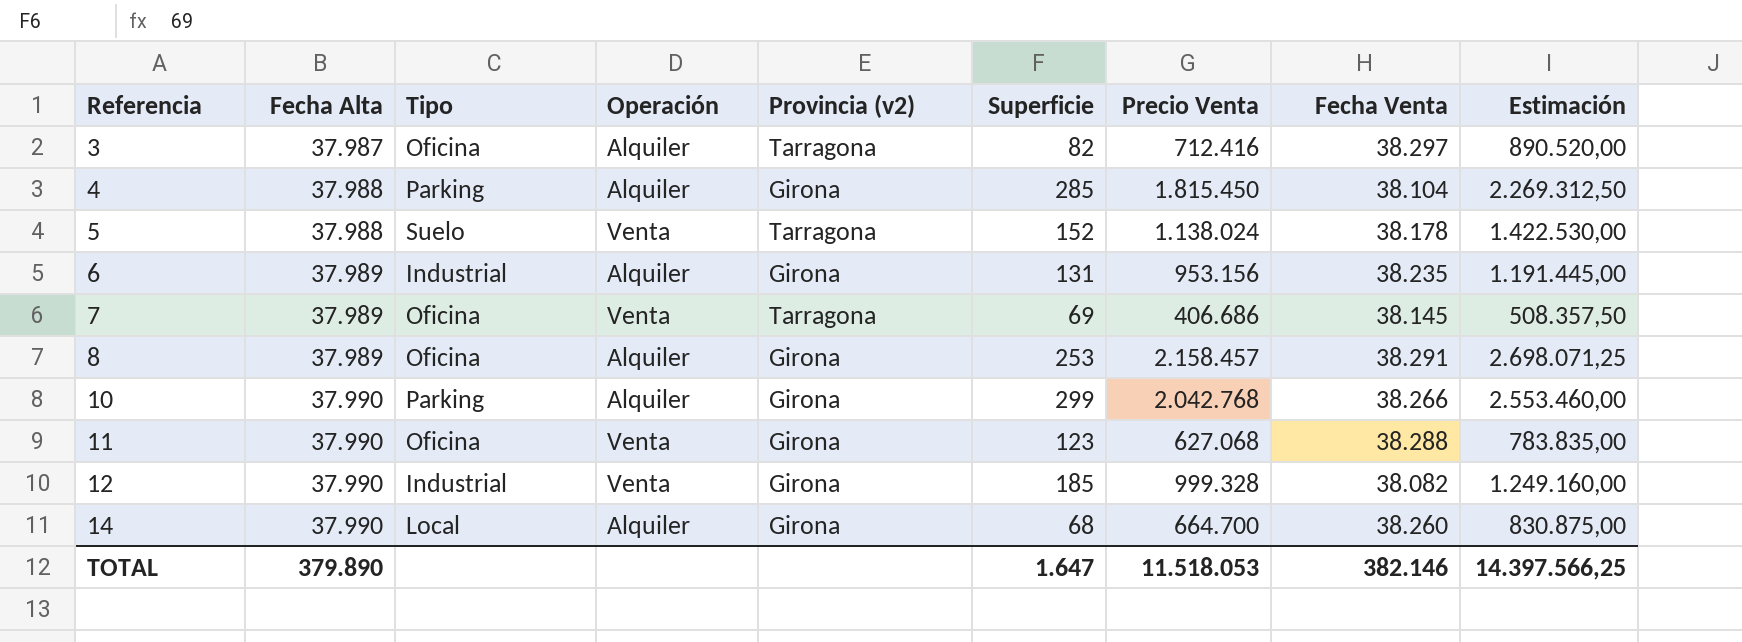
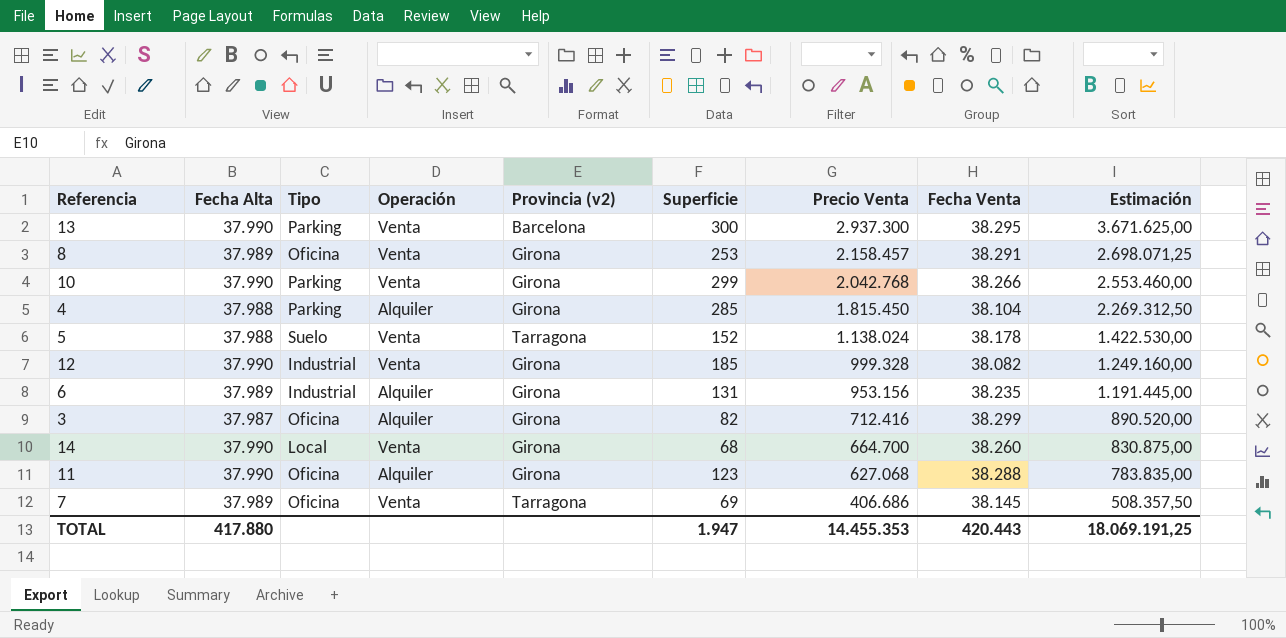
row order: Referencia ascending -> Precio Venta descending
row 13: none -> 37.990 | Parking | Venta | Barcelona | 300 | 2.937.300 | 38.295 | 3.671.625,00
8 | Operación: Alquiler -> Venta
10 | Operación: Alquiler -> Venta
3 | Provincia (v2): Tarragona -> Girona
3 | Fecha Venta: 38.297 -> 38.299
14 | Operación: Alquiler -> Venta
11 | Operación: Venta -> Alquiler
TOTAL | Fecha Alta: 379.890 -> 417.880
TOTAL | Superficie: 1.647 -> 1.947
TOTAL | Precio Venta: 11.518.053 -> 14.455.353
TOTAL | Fecha Venta: 382.146 -> 420.443
TOTAL | Estimación: 14.397.566,25 -> 18.069.191,25

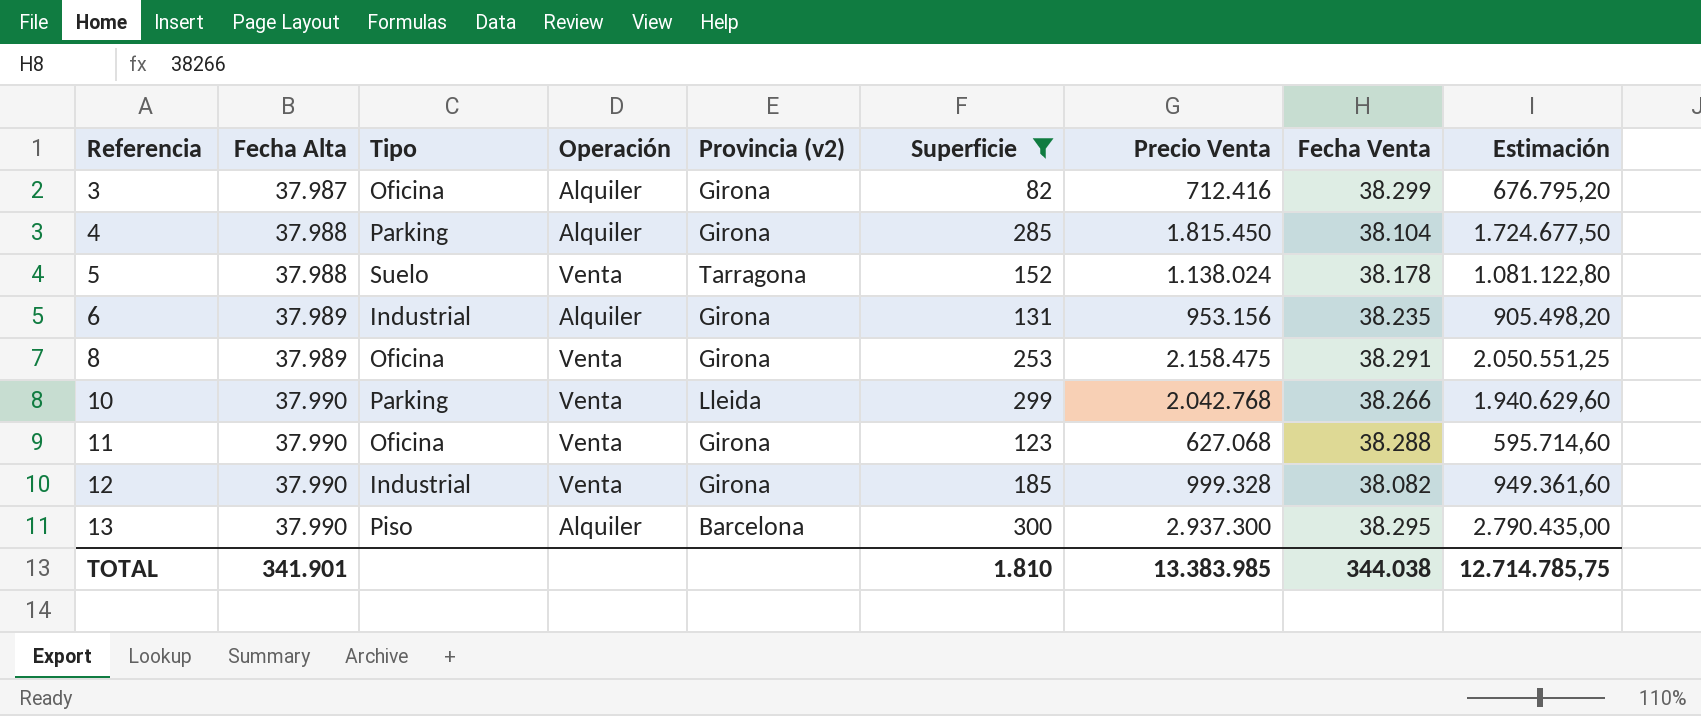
filter: none -> Superficie >= 82
row order: Precio Venta descending -> Referencia ascending
column Estimación | formula: [Precio Venta] * 1,25 -> [Precio Venta] * 0,95
8 | Precio Venta: 2.158.457 -> 2.158.475
10 | Provincia (v2): Girona -> Lleida
11 | Operación: Alquiler -> Venta
13 | Tipo: Parking -> Piso
13 | Operación: Venta -> Alquiler
TOTAL | Fecha Alta: 417.880 -> 341.901
TOTAL | Superficie: 1.947 -> 1.810
TOTAL | Precio Venta: 14.455.353 -> 13.383.985
TOTAL | Fecha Venta: 420.443 -> 344.038
TOTAL | Estimación: 18.069.191,25 -> 12.714.785,75

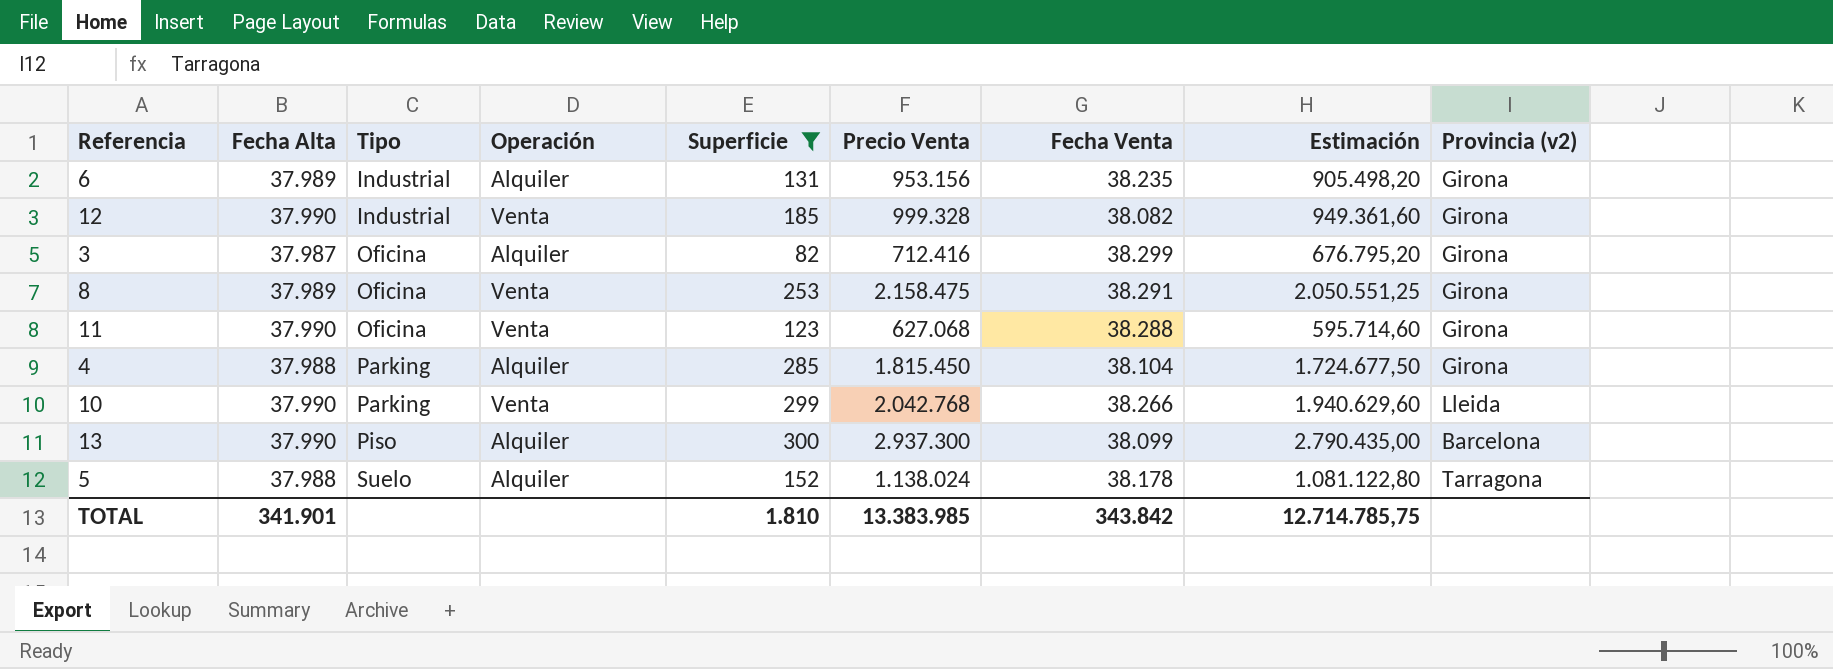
row order: Referencia ascending -> Tipo ascending
column Provincia (v2) | position: 5 -> 9
13 | Fecha Venta: 38.295 -> 38.099
5 | Operación: Venta -> Alquiler
TOTAL | Fecha Venta: 344.038 -> 343.842

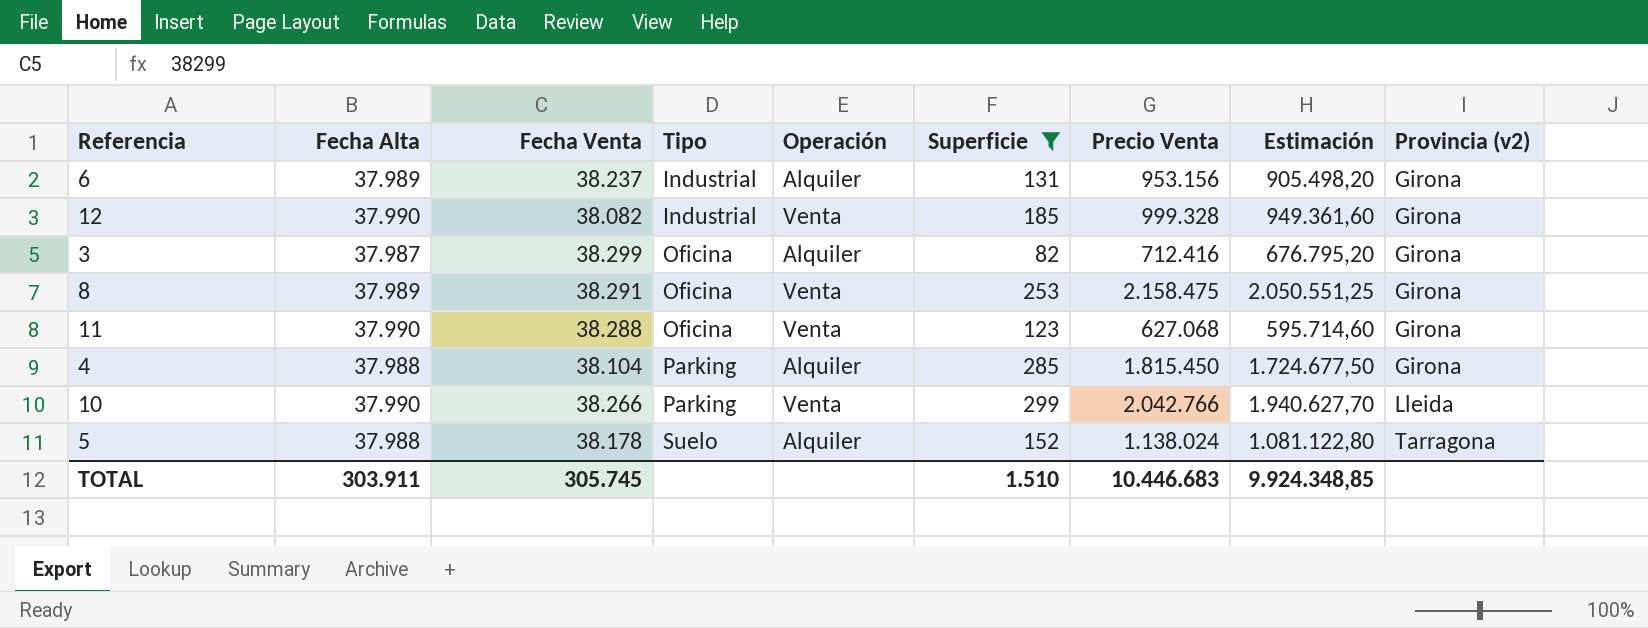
column Fecha Venta | position: 7 -> 3
row 13: 37.990 | Piso | Alquiler | 300 | 2.937.300 | 38.099 | 2.790.435,00 | Barcelona -> none
6 | Fecha Venta: 38.235 -> 38.237
10 | Precio Venta: 2.042.768 -> 2.042.766
10 | Estimación: 1.940.629,60 -> 1.940.627,70
TOTAL | Fecha Alta: 341.901 -> 303.911
TOTAL | Fecha Venta: 343.842 -> 305.745
TOTAL | Superficie: 1.810 -> 1.510
TOTAL | Precio Venta: 13.383.985 -> 10.446.683
TOTAL | Estimación: 12.714.785,75 -> 9.924.348,85

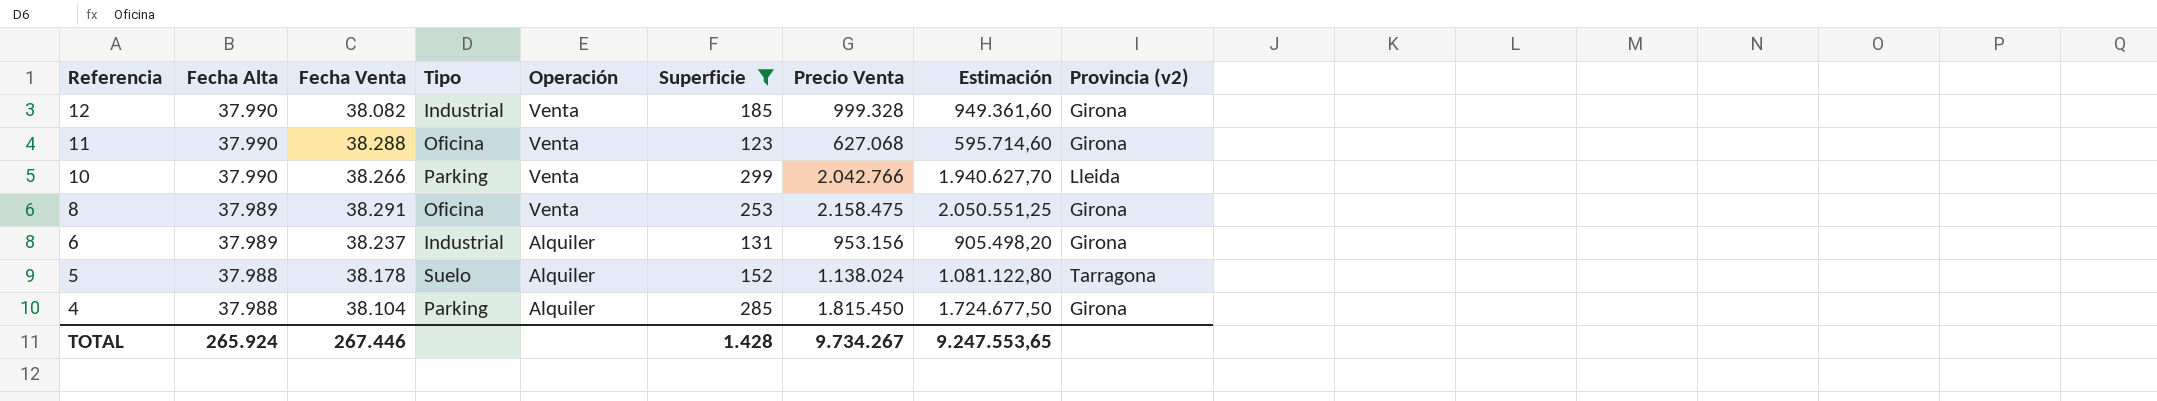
row order: Tipo ascending -> Referencia descending
row 3: 37.987 | 38.299 | Oficina | Alquiler | 82 | 712.416 | 676.795,20 | Girona -> none
TOTAL | Fecha Alta: 303.911 -> 265.924
TOTAL | Fecha Venta: 305.745 -> 267.446
TOTAL | Superficie: 1.510 -> 1.428
TOTAL | Precio Venta: 10.446.683 -> 9.734.267
TOTAL | Estimación: 9.924.348,85 -> 9.247.553,65

